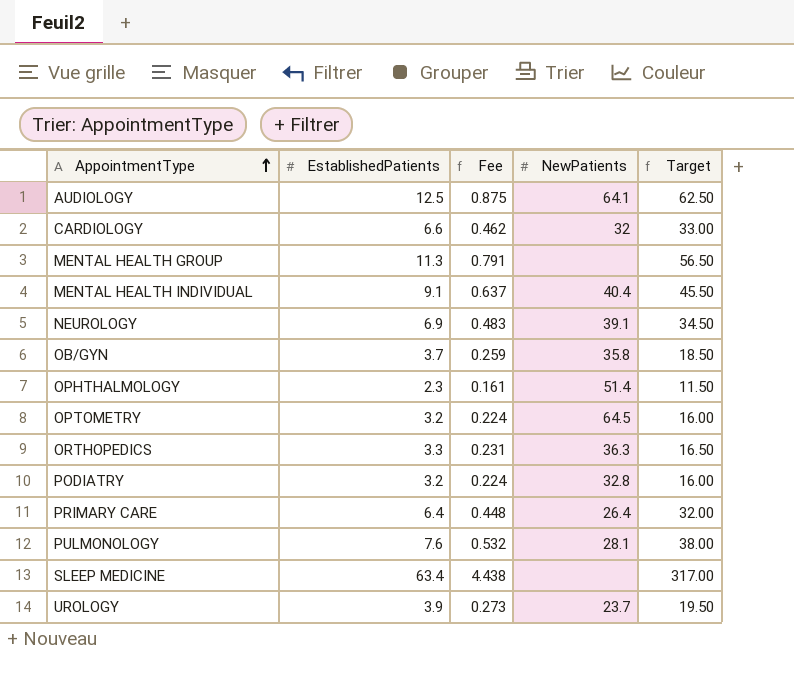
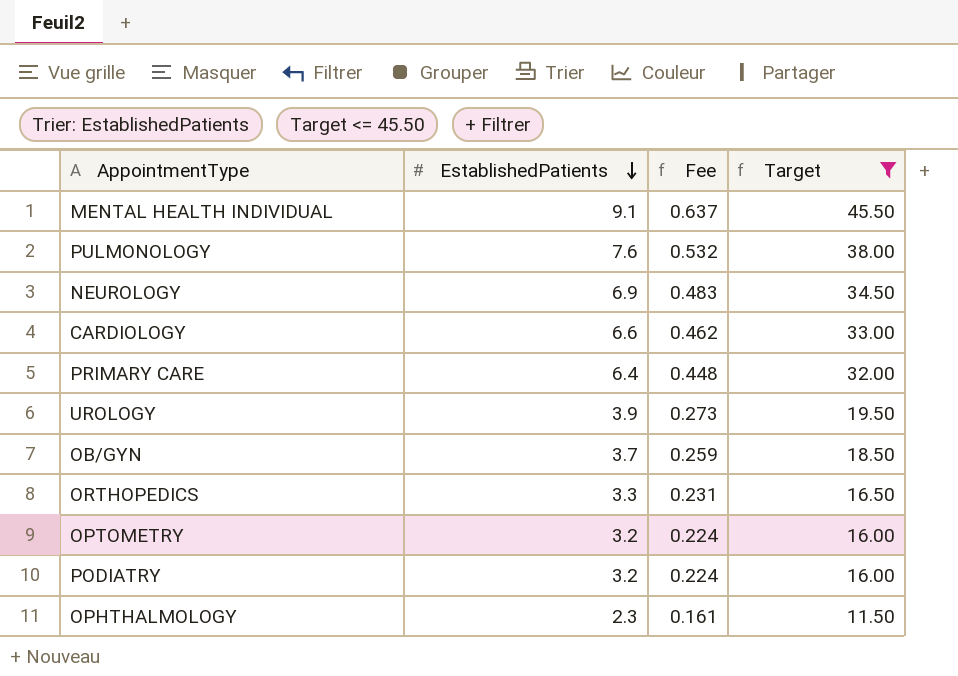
filter: none -> Target <= 45.50
row order: AppointmentType ascending -> EstablishedPatients descending
column NewPatients | position: 4 -> none

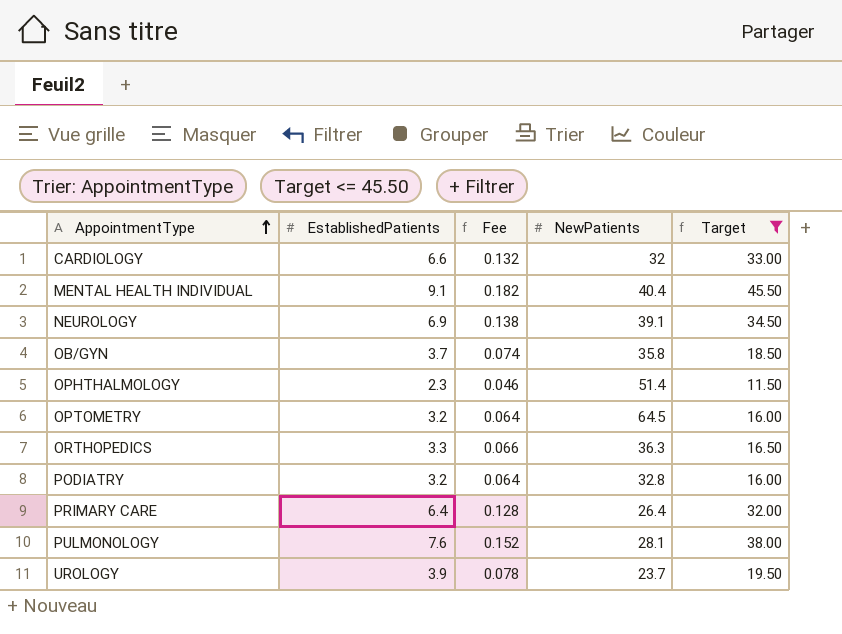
row order: EstablishedPatients descending -> AppointmentType ascending
column Fee | formula: [EstablishedPatients] * 0.07 -> [EstablishedPatients] * 0.02
column NewPatients | position: none -> 4

